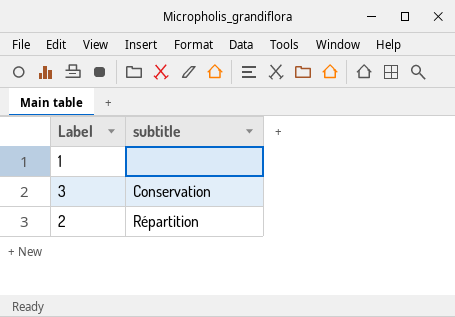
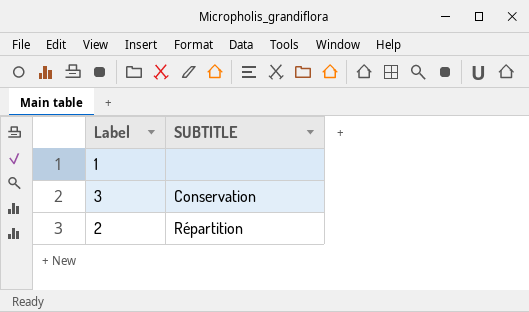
column name: subtitle -> SUBTITLE

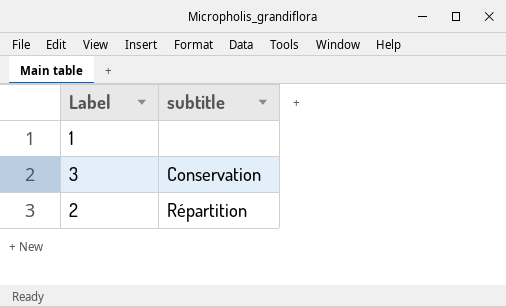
column name: SUBTITLE -> subtitle

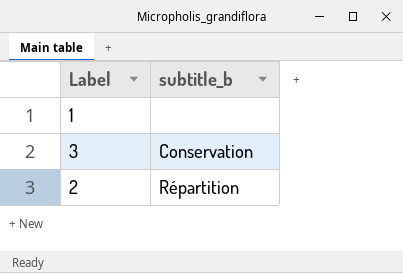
column name: subtitle -> subtitle_b

